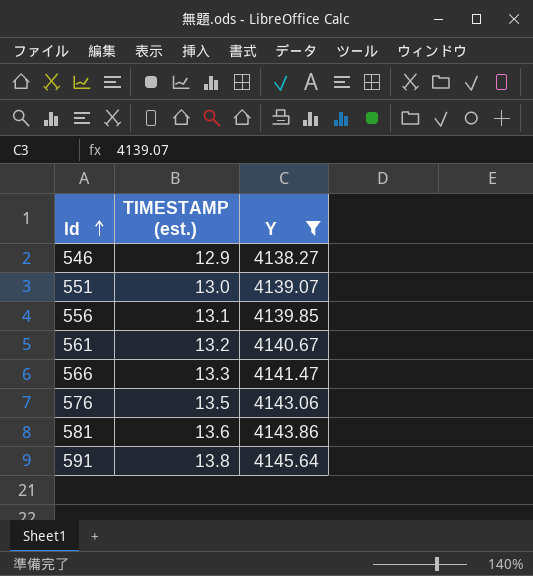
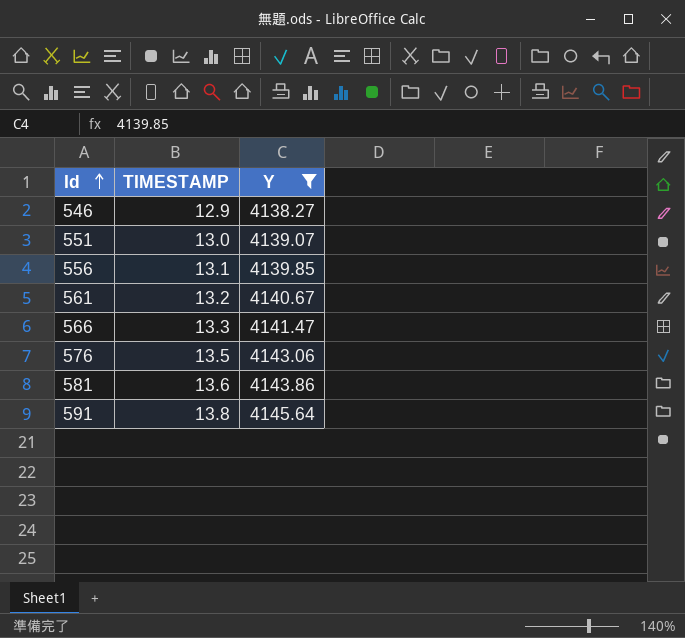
column name: TIMESTAMP (est.) -> TIMESTAMP

